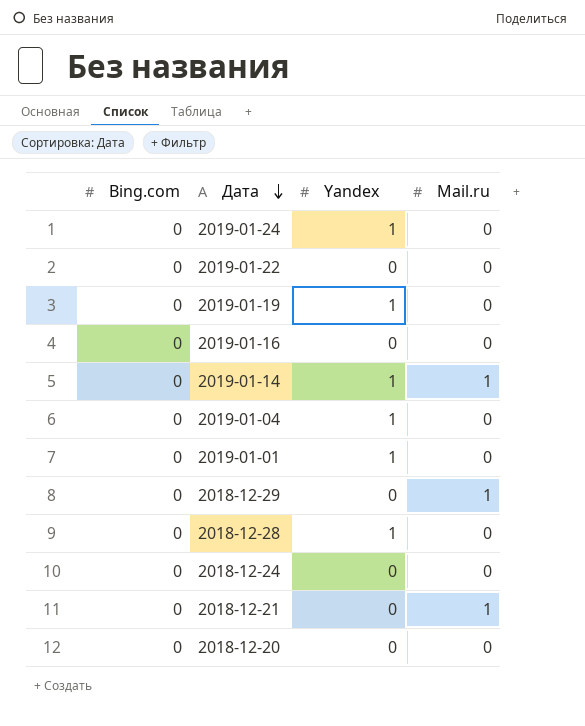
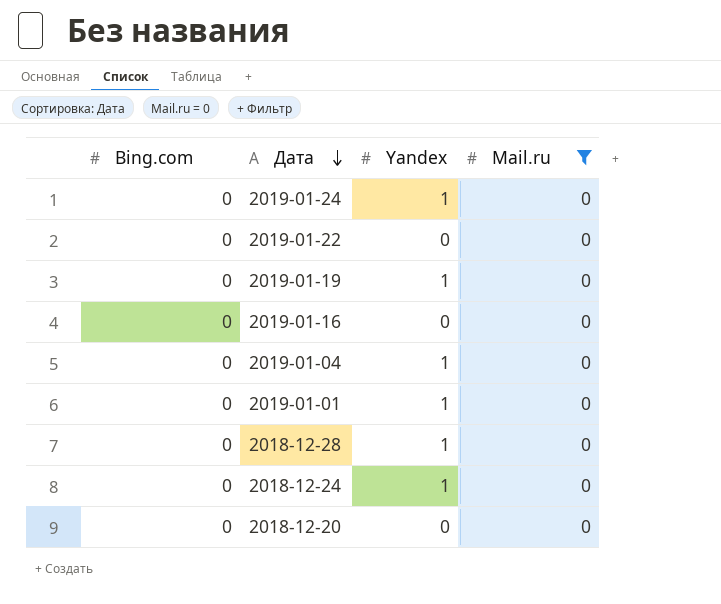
filter: none -> Mail.ru = 0
2018-12-24 | Yandex: 0 -> 1

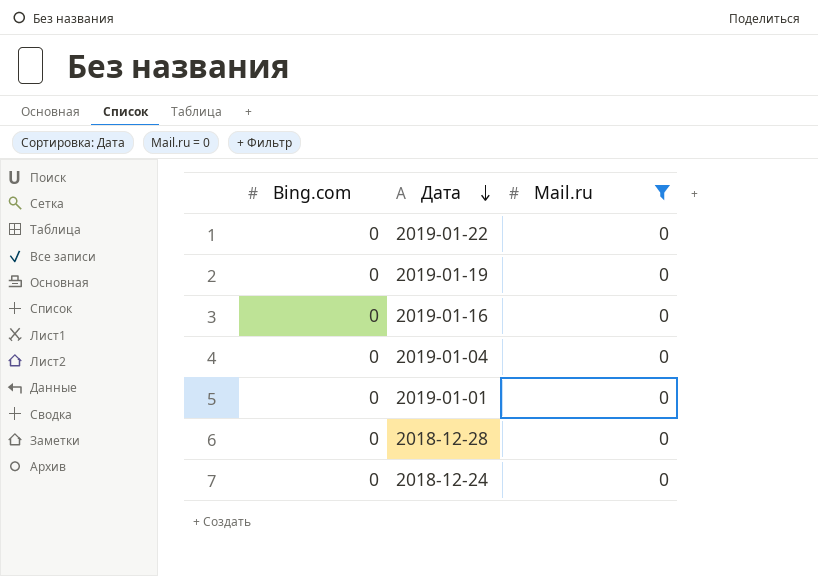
column Yandex | position: 3 -> none
row 2019-01-24: 0 | 1 | 0 -> none
row 2018-12-20: 0 | 0 | 0 -> none

